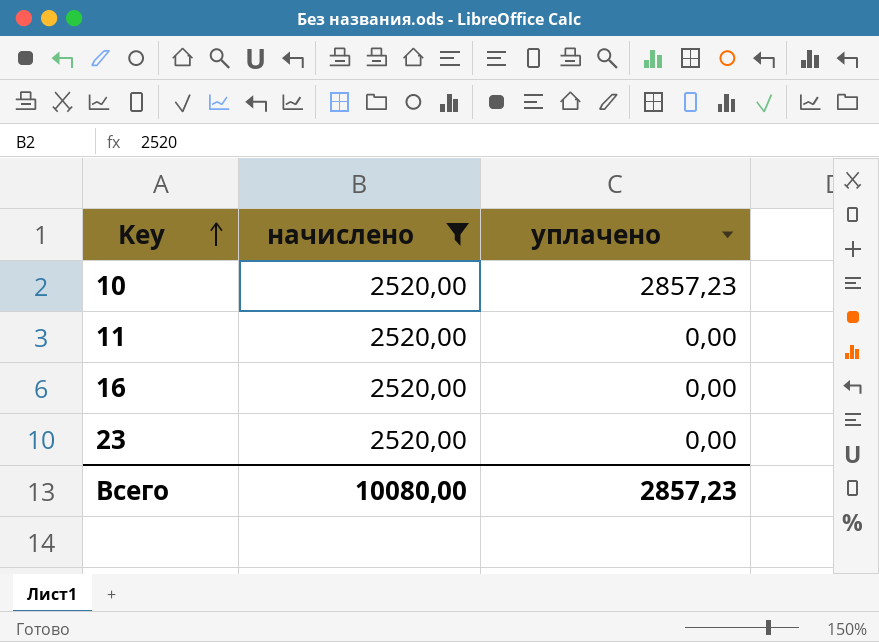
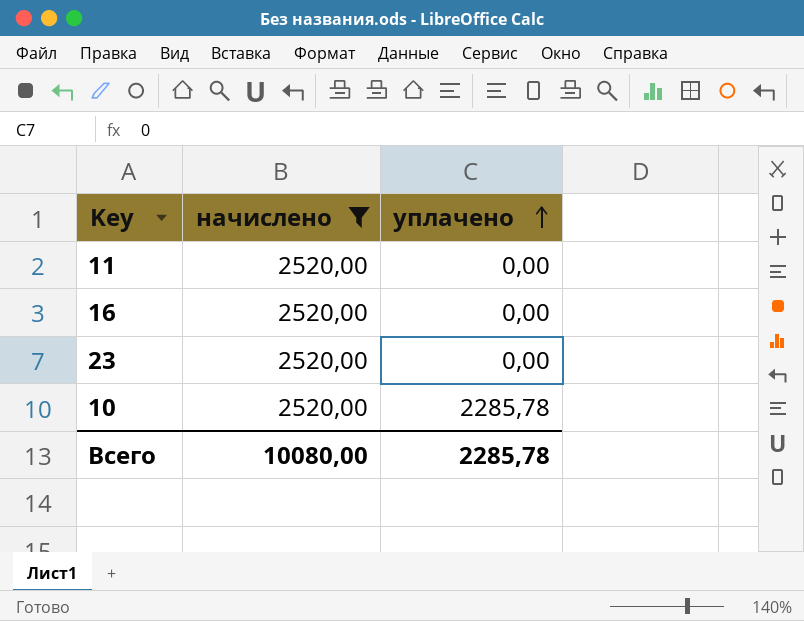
row order: Key ascending -> уплачено ascending
10 | уплачено: 2857,23 -> 2285,78
Всего | уплачено: 2857,23 -> 2285,78

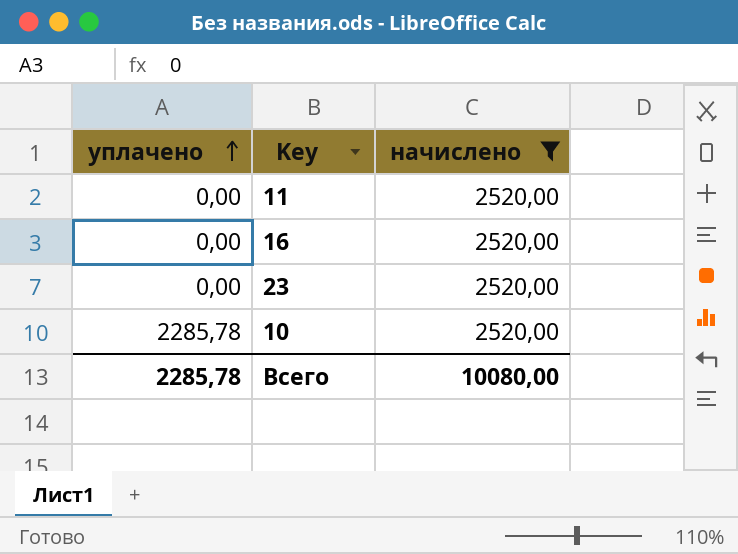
column уплачено | position: 3 -> 1

